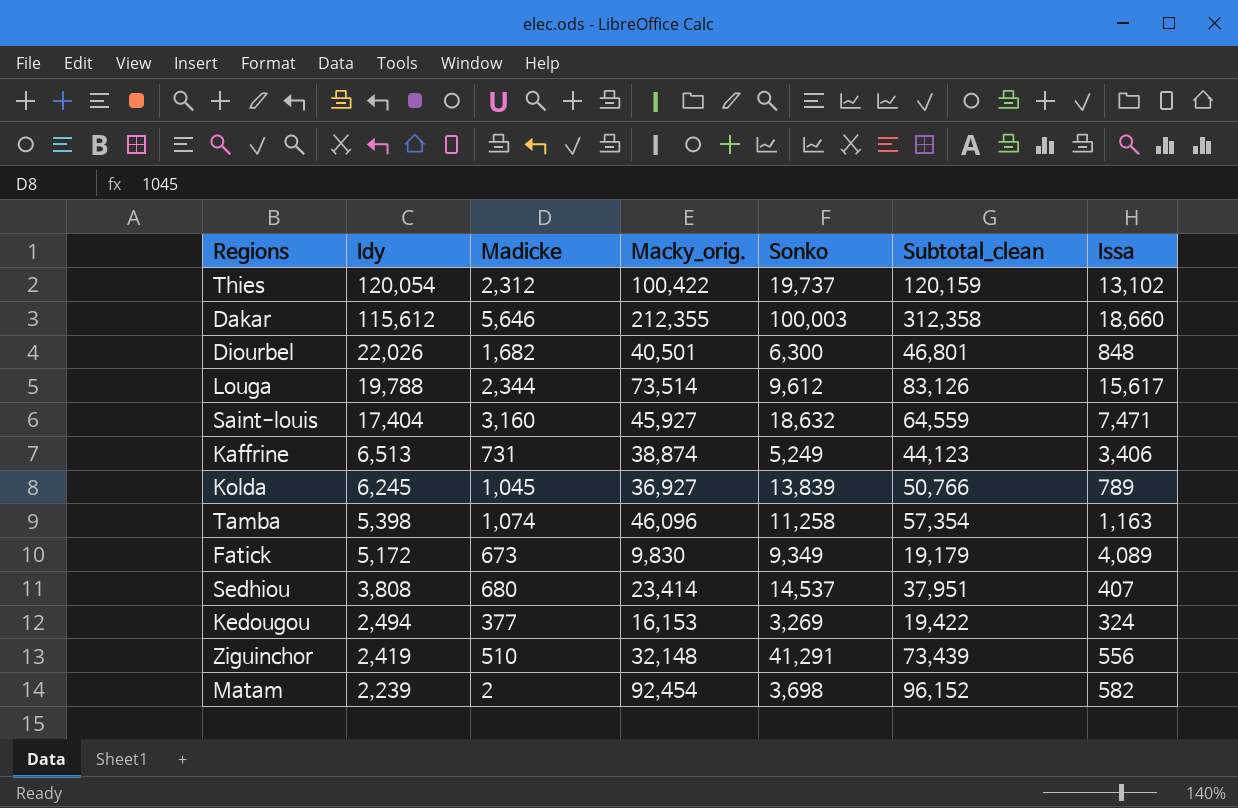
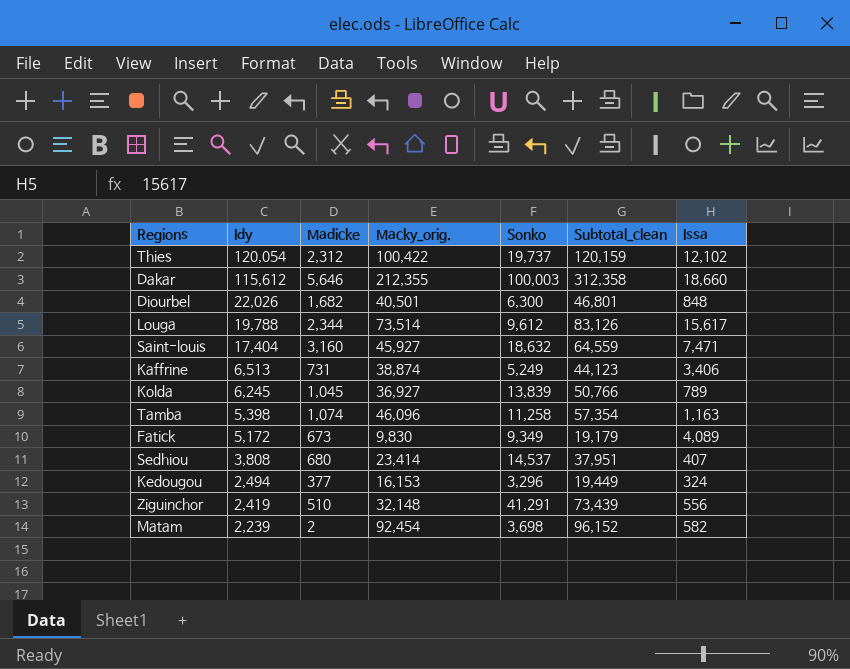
Thies | Issa: 13,102 -> 12,102
Kedougou | Sonko: 3,269 -> 3,296
Kedougou | Subtotal_clean: 19,422 -> 19,449

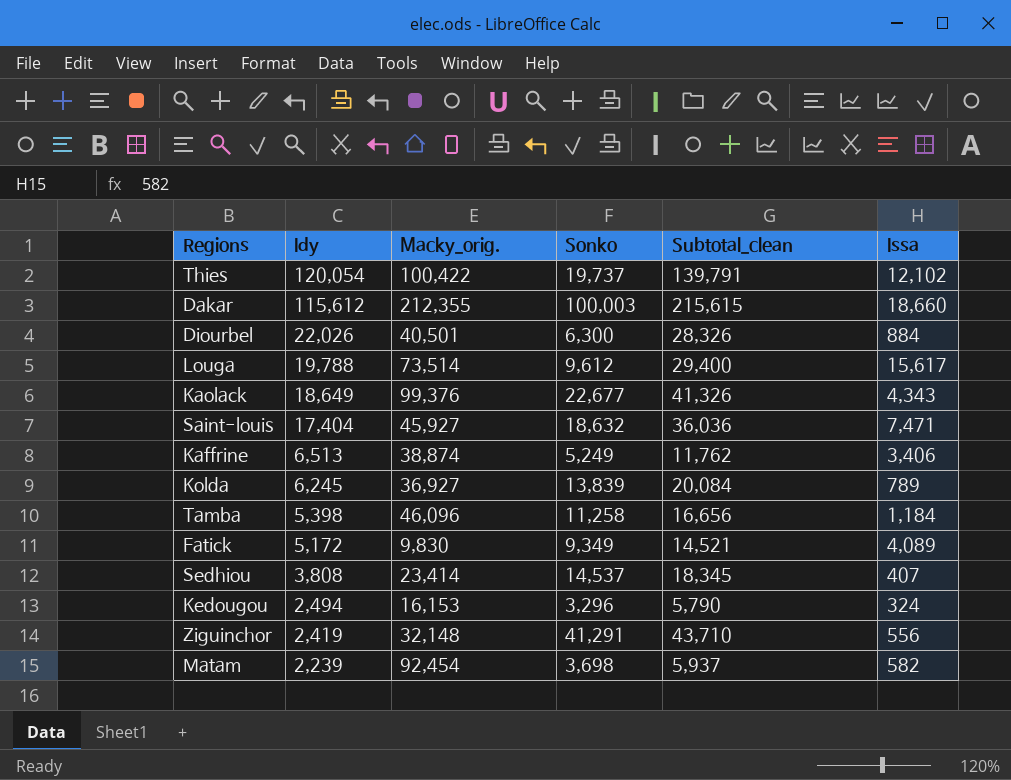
column Madicke | position: 3 -> none
column Subtotal_clean | formula: [Macky_orig.] + [Sonko] -> [Idy] + [Sonko]
Diourbel | Issa: 848 -> 884
row Kaolack: none -> 18,649 | 99,376 | 22,677 | 41,326 | 4,343
Tamba | Issa: 1,163 -> 1,184

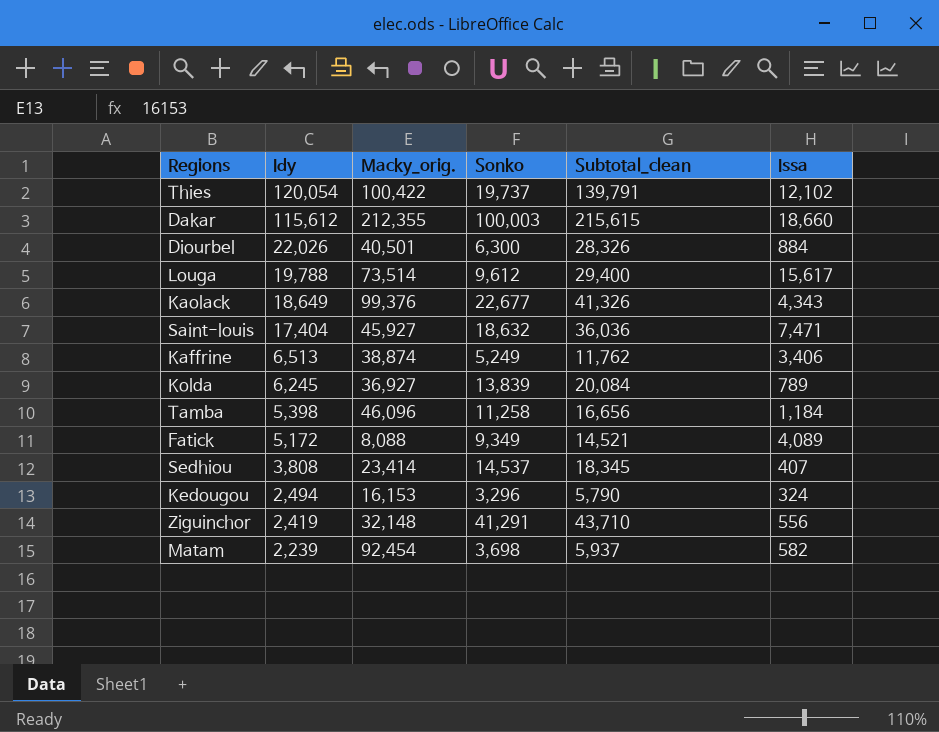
Fatick | Macky_orig.: 9,830 -> 8,088

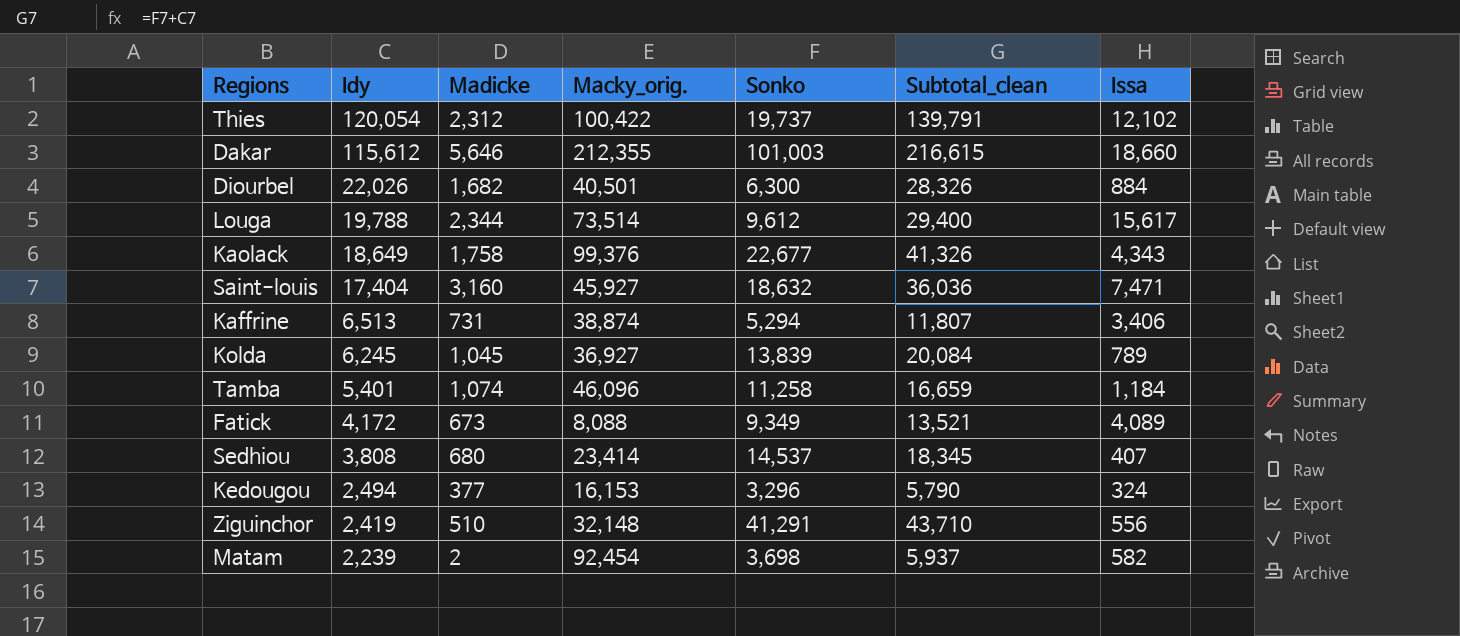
column Madicke | position: none -> 3
Dakar | Sonko: 100,003 -> 101,003
Dakar | Subtotal_clean: 215,615 -> 216,615
Kaffrine | Sonko: 5,249 -> 5,294
Kaffrine | Subtotal_clean: 11,762 -> 11,807
Tamba | Idy: 5,398 -> 5,401
Tamba | Subtotal_clean: 16,656 -> 16,659
Fatick | Idy: 5,172 -> 4,172
Fatick | Subtotal_clean: 14,521 -> 13,521

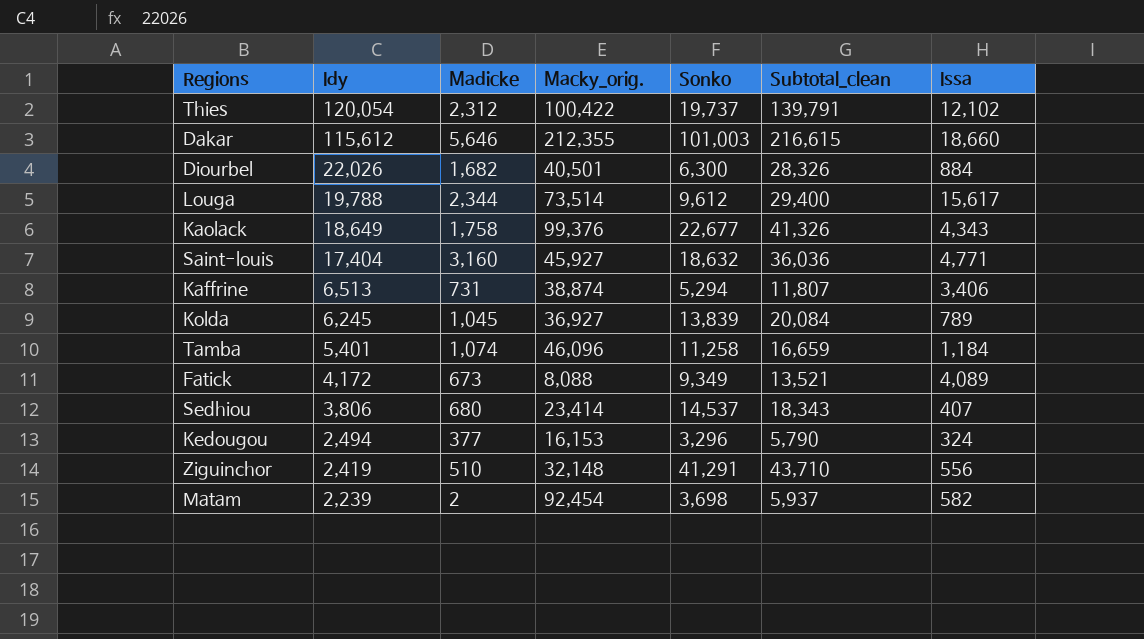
Saint-louis | Issa: 7,471 -> 4,771
Sedhiou | Idy: 3,808 -> 3,806
Sedhiou | Subtotal_clean: 18,345 -> 18,343

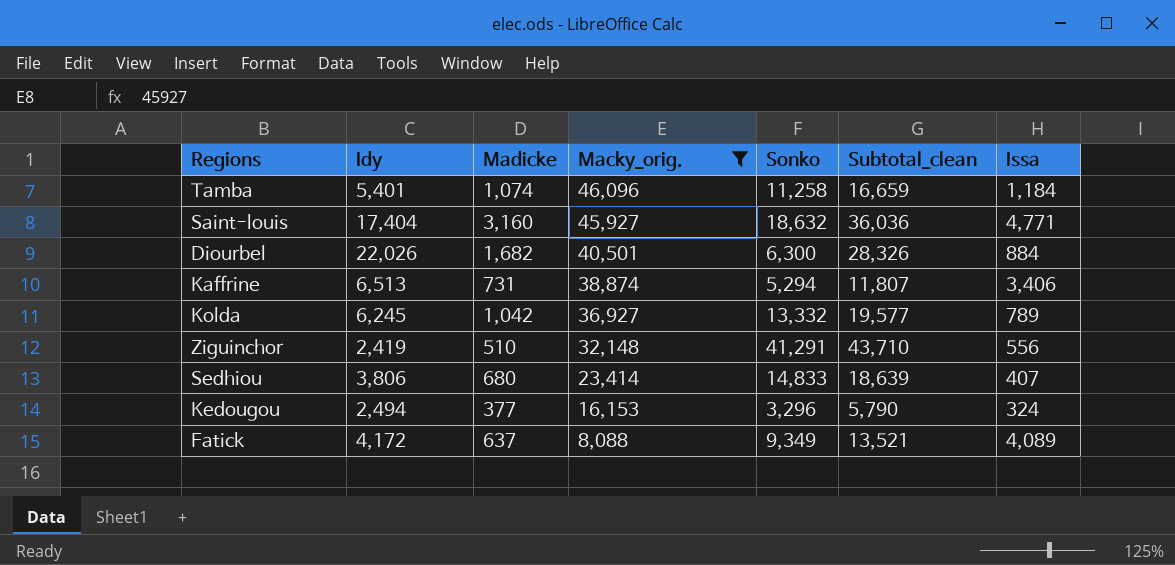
filter: none -> Macky_orig. <= 46,096
row order: Idy descending -> Macky_orig. descending
Kolda | Madicke: 1,045 -> 1,042
Kolda | Sonko: 13,839 -> 13,332
Kolda | Subtotal_clean: 20,084 -> 19,577
Sedhiou | Sonko: 14,537 -> 14,833
Sedhiou | Subtotal_clean: 18,343 -> 18,639
Fatick | Madicke: 673 -> 637

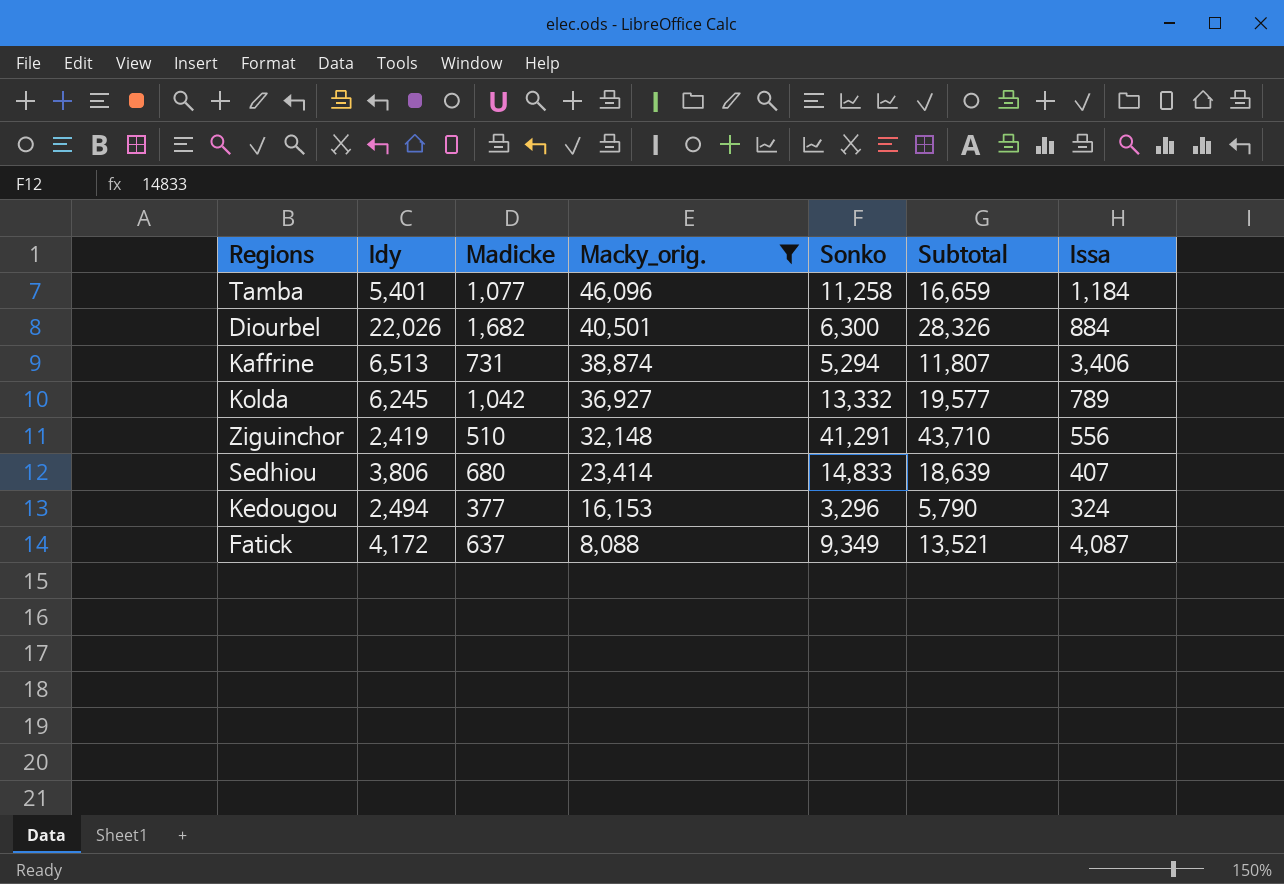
column name: Subtotal_clean -> Subtotal
row Saint-louis: 17,404 | 3,160 | 45,927 | 18,632 | 36,036 | 4,771 -> none
Tamba | Madicke: 1,074 -> 1,077
Fatick | Issa: 4,089 -> 4,087

